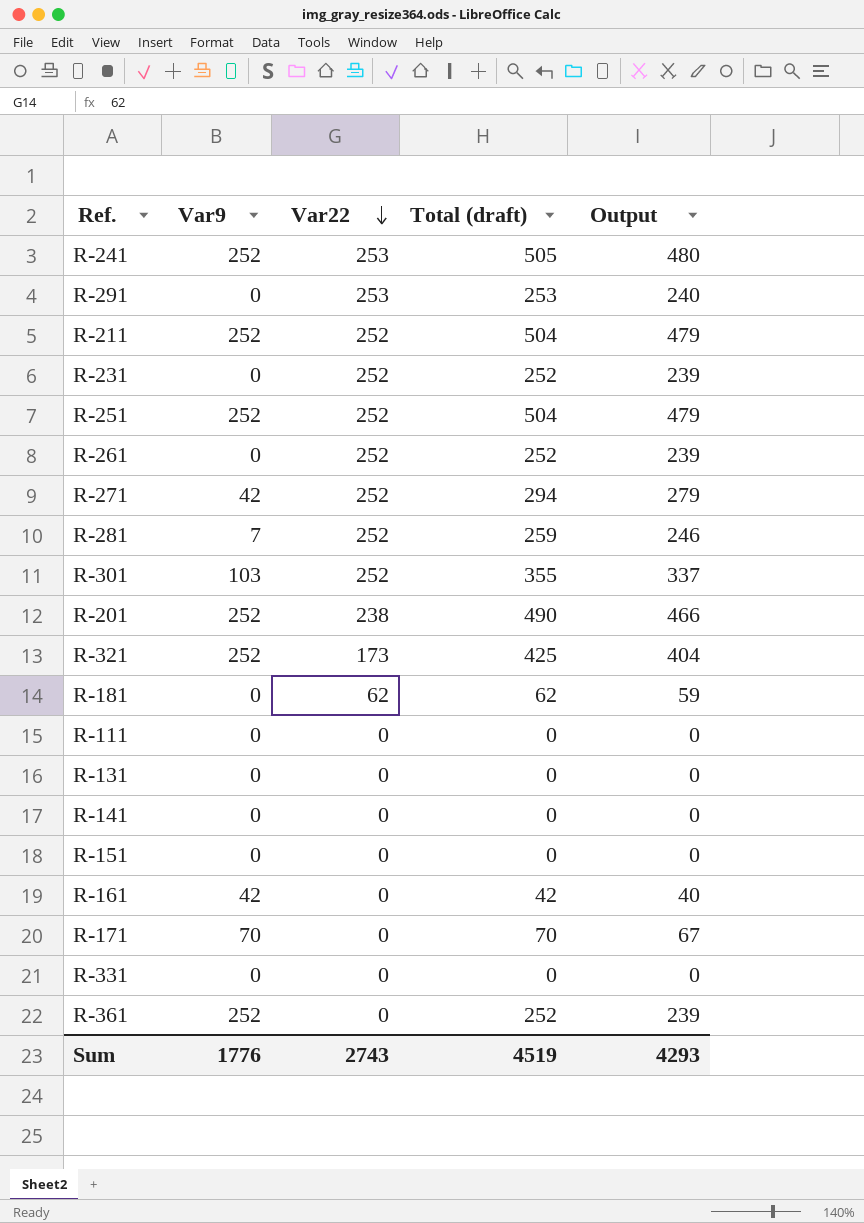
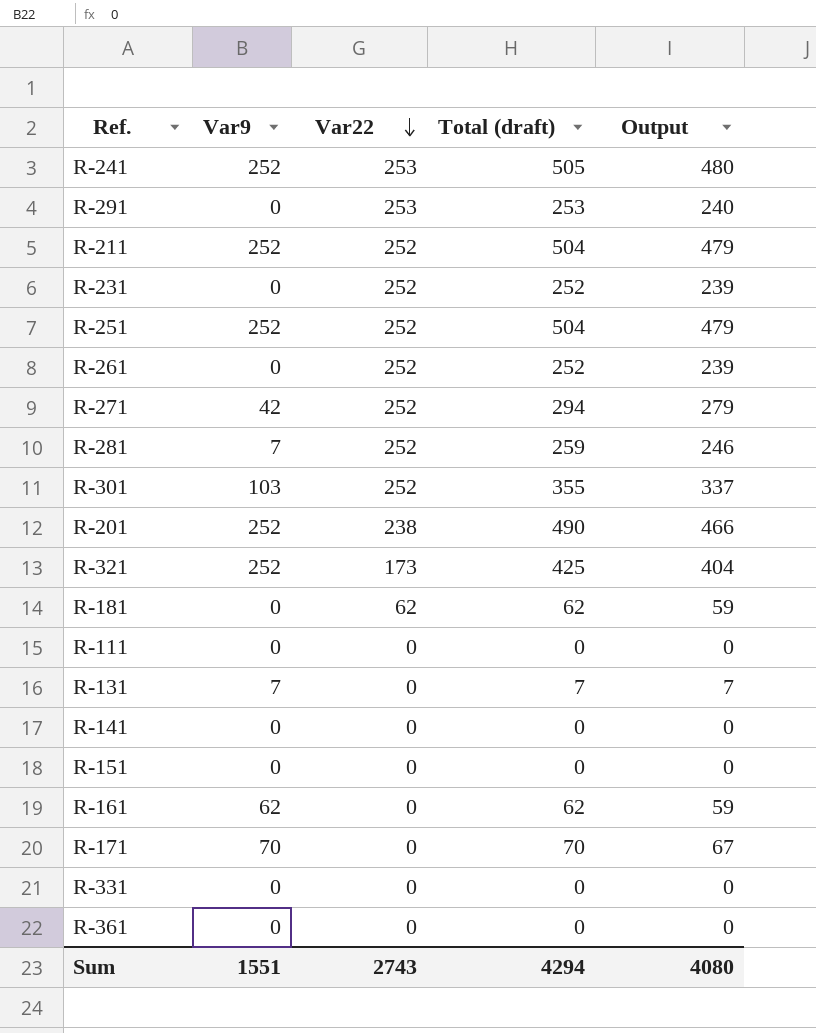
R-131 | Var9: 0 -> 7
R-131 | Total (draft): 0 -> 7
R-131 | Output: 0 -> 7
R-161 | Var9: 42 -> 62
R-161 | Total (draft): 42 -> 62
R-161 | Output: 40 -> 59
R-361 | Var9: 252 -> 0
R-361 | Total (draft): 252 -> 0
R-361 | Output: 239 -> 0
Sum | Var9: 1776 -> 1551
Sum | Total (draft): 4519 -> 4294
Sum | Output: 4293 -> 4080

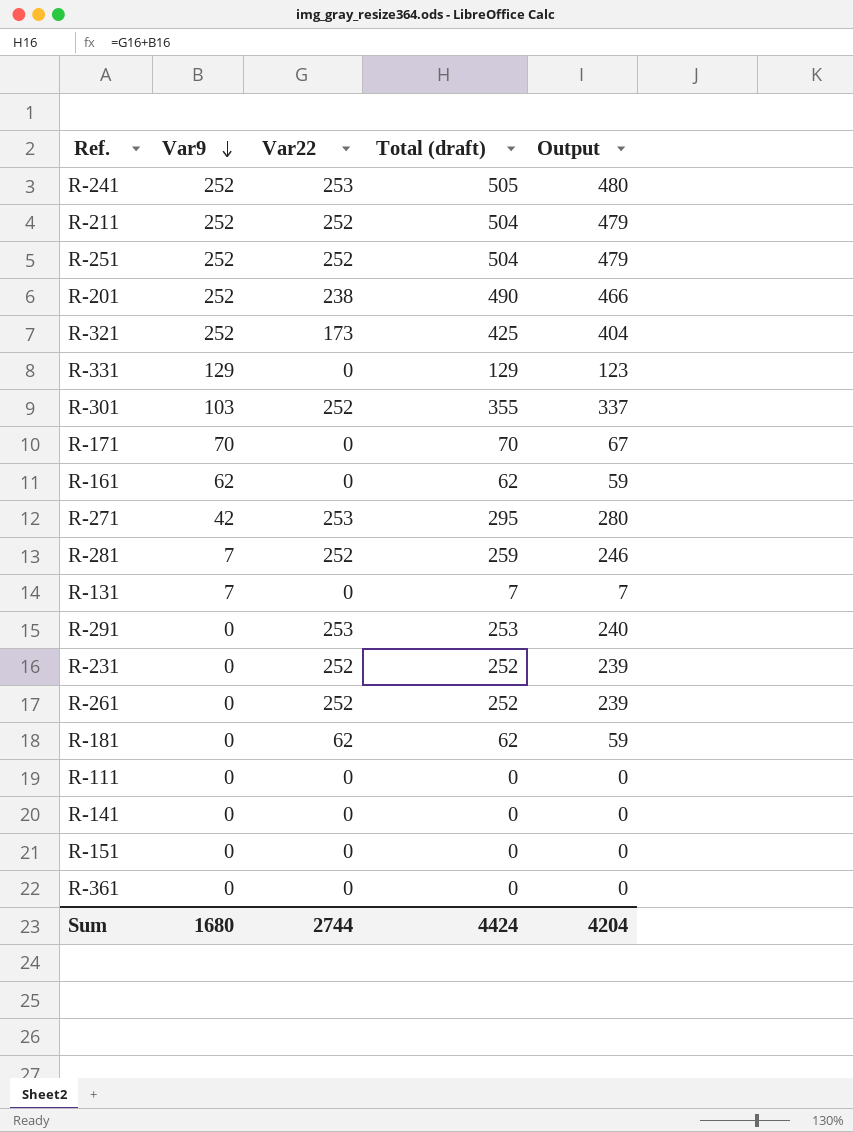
row order: Var22 descending -> Var9 descending
R-331 | Var9: 0 -> 129
R-331 | Total (draft): 0 -> 129
R-331 | Output: 0 -> 123
R-271 | Var22: 252 -> 253
R-271 | Total (draft): 294 -> 295
R-271 | Output: 279 -> 280
Sum | Var9: 1551 -> 1680
Sum | Var22: 2743 -> 2744
Sum | Total (draft): 4294 -> 4424
Sum | Output: 4080 -> 4204

